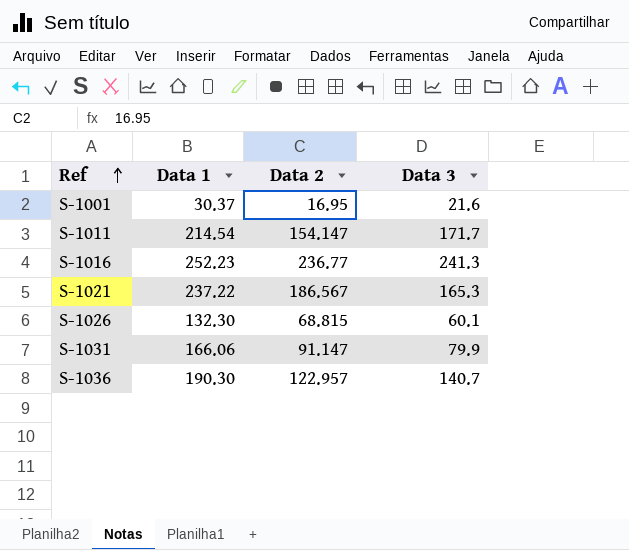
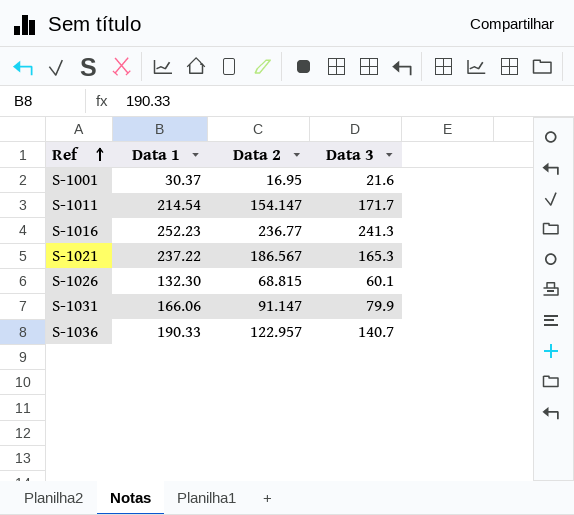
S-1036 | Data 1: 190.30 -> 190.33

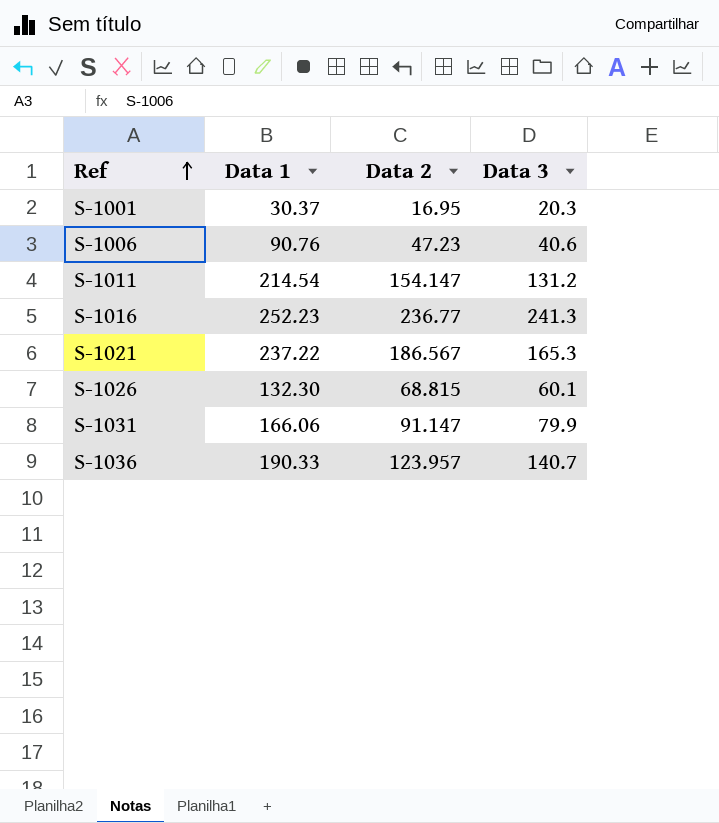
S-1001 | Data 3: 21.6 -> 20.3
row S-1006: none -> 90.76 | 47.23 | 40.6
S-1011 | Data 3: 171.7 -> 131.2
S-1036 | Data 2: 122.957 -> 123.957

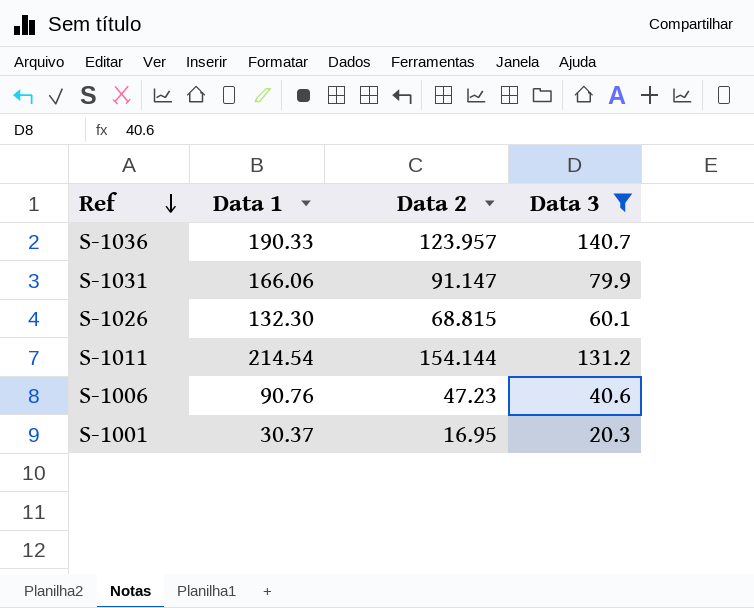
filter: none -> Data 3 <= 140.7
row order: Ref ascending -> Ref descending
S-1011 | Data 2: 154.147 -> 154.144

